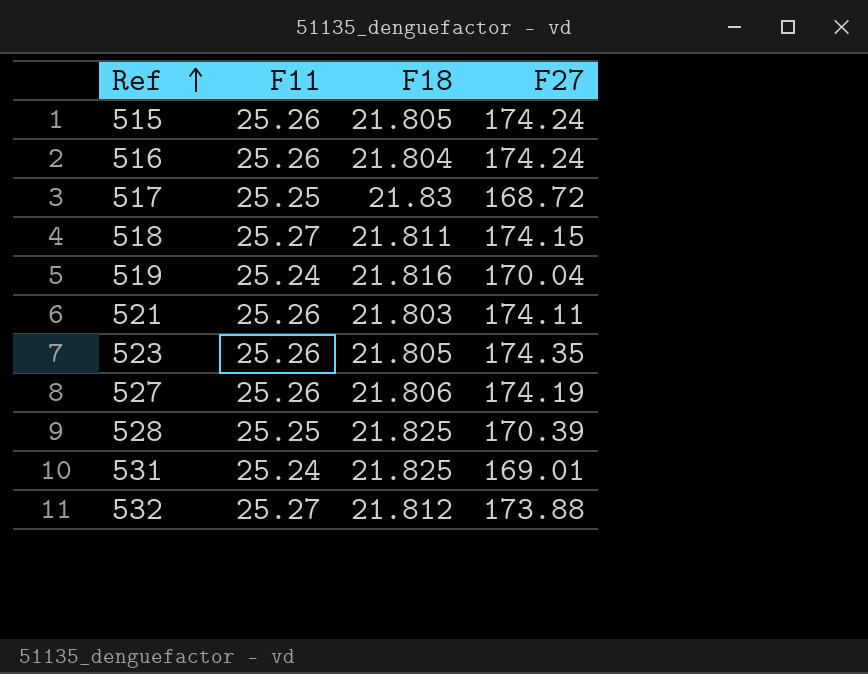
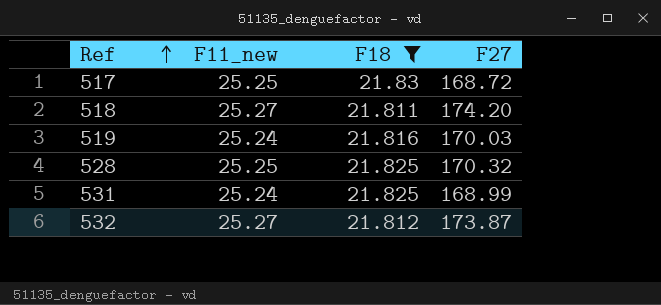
filter: none -> F18 >= 21.811
column name: F11 -> F11_new
518 | F27: 174.15 -> 174.20
519 | F27: 170.04 -> 170.03
528 | F27: 170.39 -> 170.32
531 | F27: 169.01 -> 168.99
532 | F27: 173.88 -> 173.87

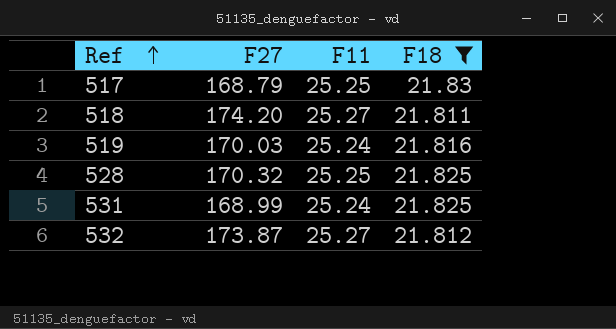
column F27 | position: 4 -> 2
column name: F11_new -> F11
517 | F27: 168.72 -> 168.79

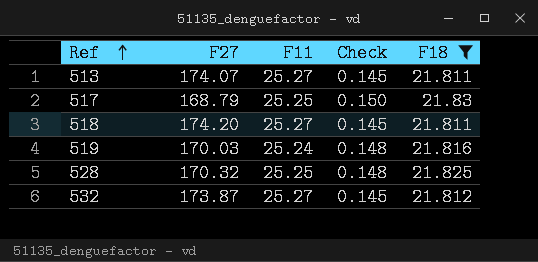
column Check | formula: none -> [F11] / [F27]
row 531: 168.99 | 25.24 | 21.825 -> none
row 513: none -> 174.07 | 25.27 | 0.145 | 21.811

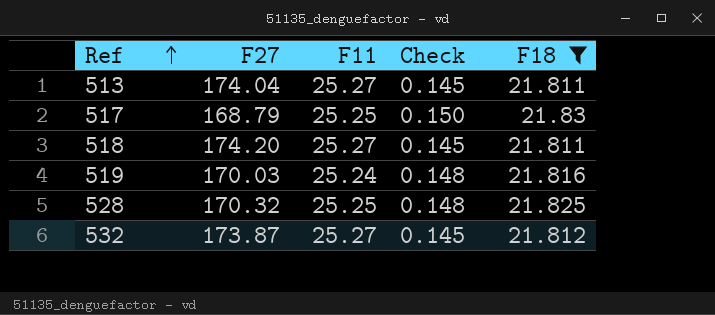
513 | F27: 174.07 -> 174.04

